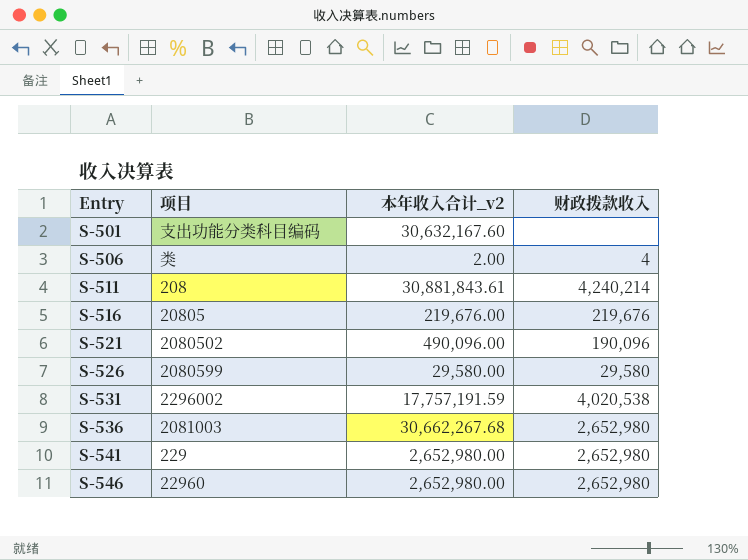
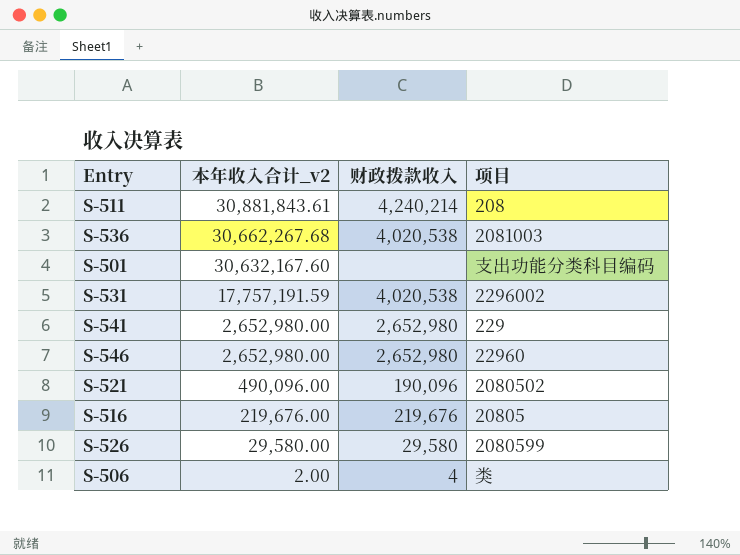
row order: Entry ascending -> 本年收入合计_v2 descending
column 项目 | position: 2 -> 4
S-536 | 财政拨款收入: 2,652,980 -> 4,020,538

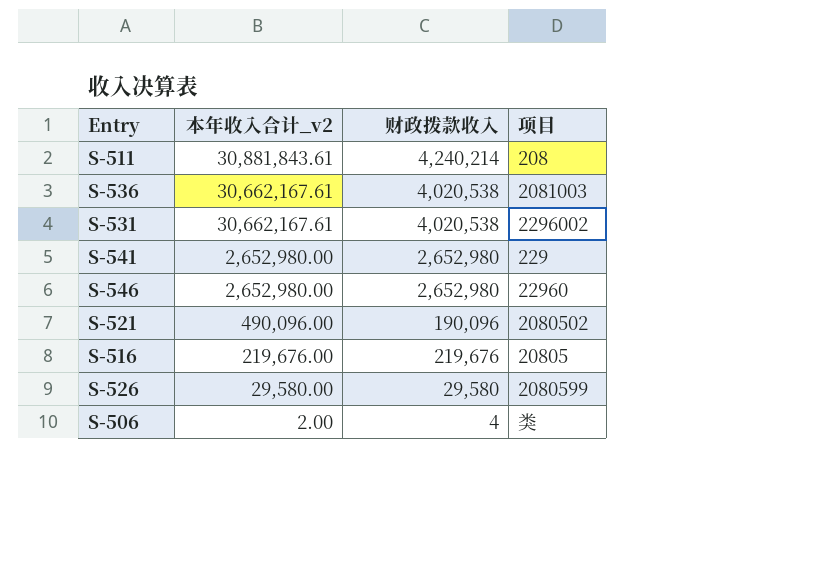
row S-501: 30,632,167.60 | none | 支出功能分类科目编码 -> none
S-536 | 本年收入合计_v2: 30,662,267.68 -> 30,662,167.61
S-531 | 本年收入合计_v2: 17,757,191.59 -> 30,662,167.61

